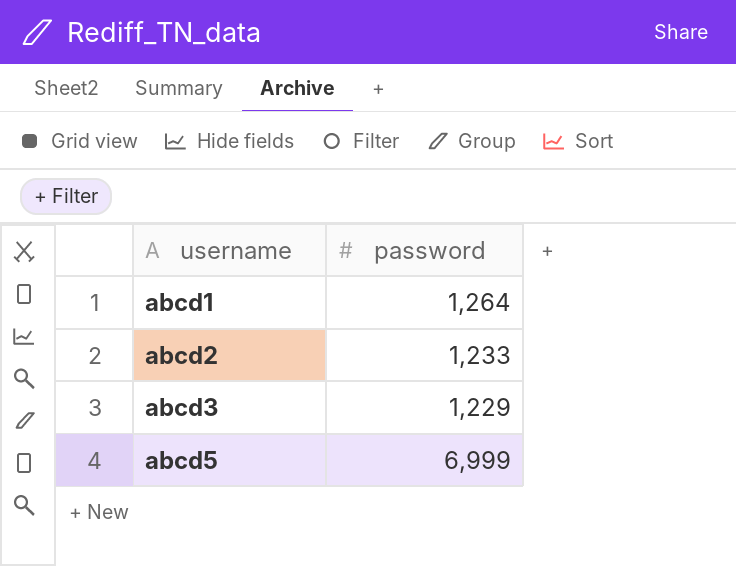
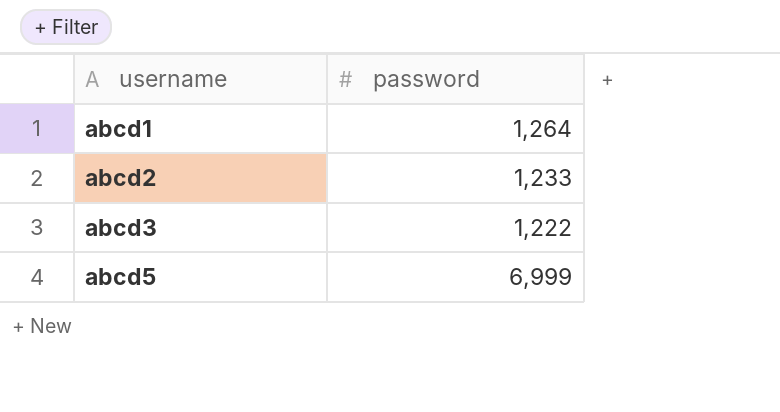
abcd3 | password: 1,229 -> 1,222

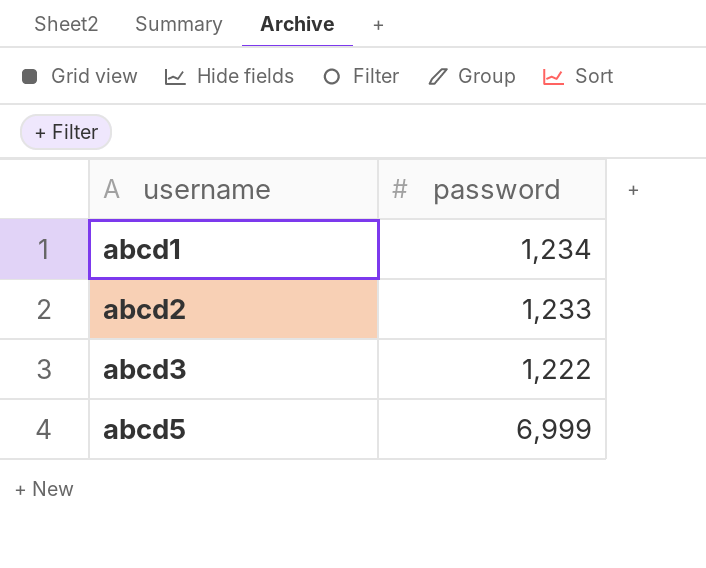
abcd1 | password: 1,264 -> 1,234

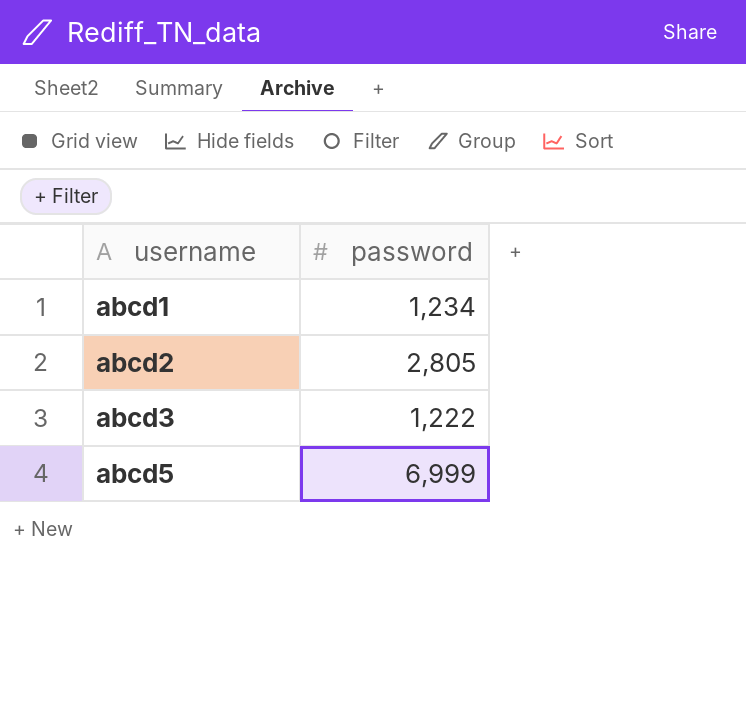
abcd2 | password: 1,233 -> 2,805

